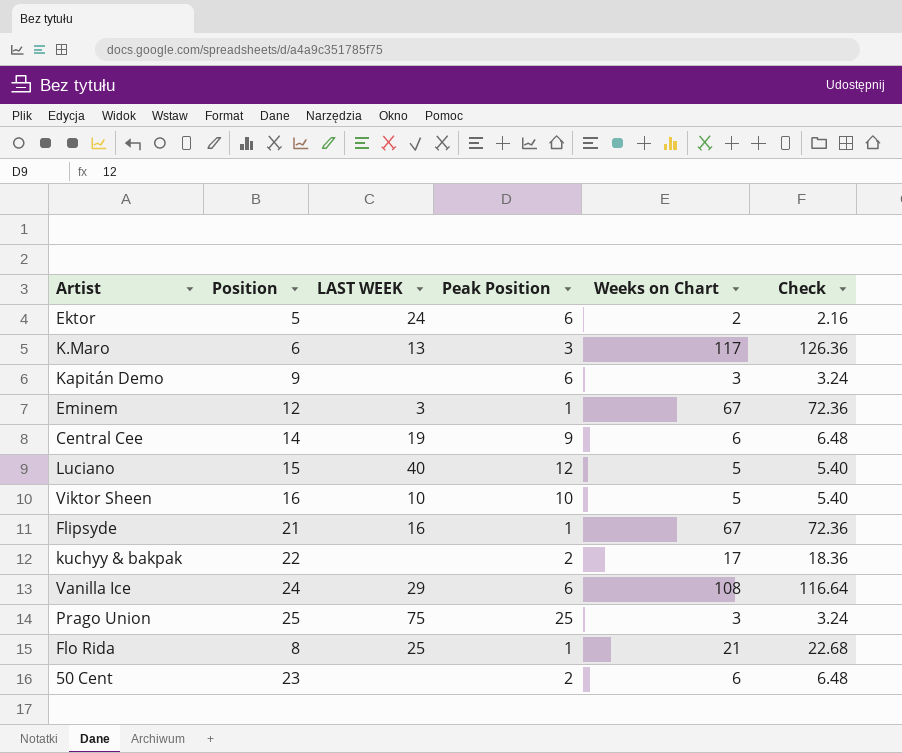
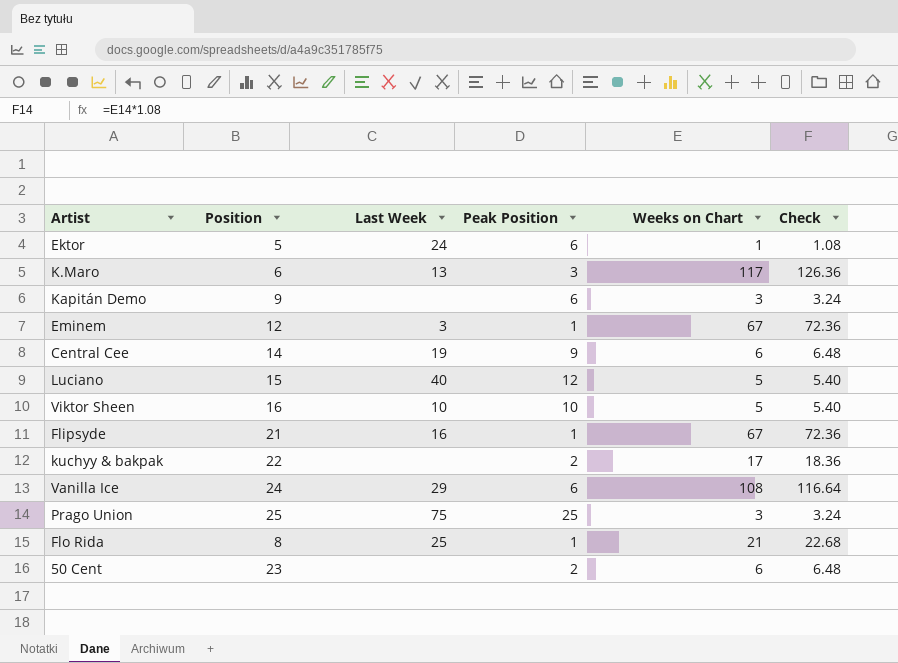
column name: LAST WEEK -> Last Week
Ektor | Weeks on Chart: 2 -> 1
Ektor | Check: 2.16 -> 1.08

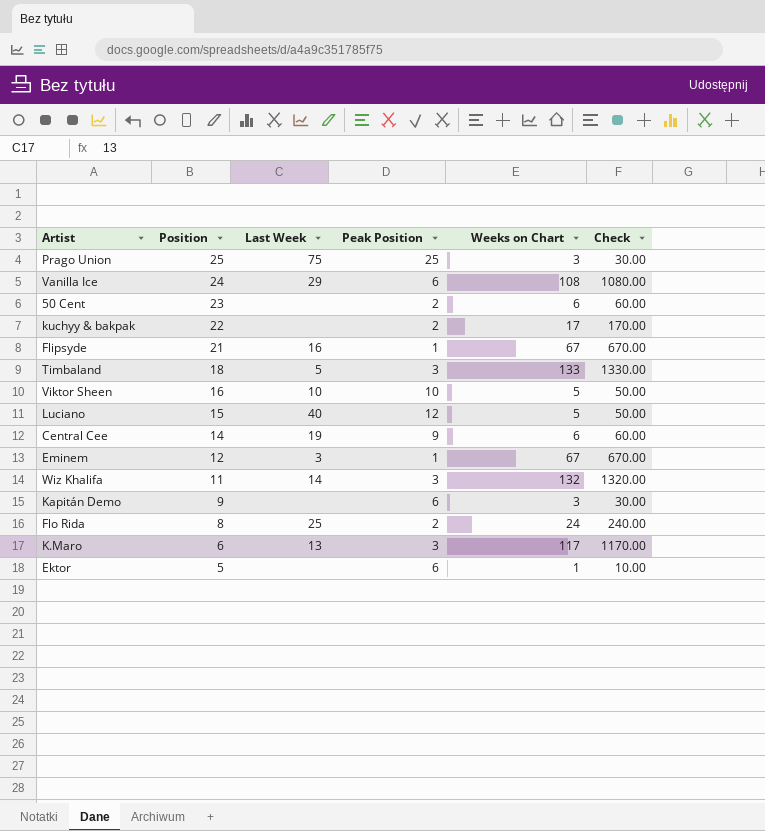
row order: none -> Position descending
column Check | formula: [Weeks on Chart] * 1.08 -> [Weeks on Chart] * 10
row Timbaland: none -> 18 | 5 | 3 | 133 | 1330.00
row Wiz Khalifa: none -> 11 | 14 | 3 | 132 | 1320.00
Flo Rida | Peak Position: 1 -> 2
Flo Rida | Weeks on Chart: 21 -> 24
Ektor | Last Week: 24 -> none

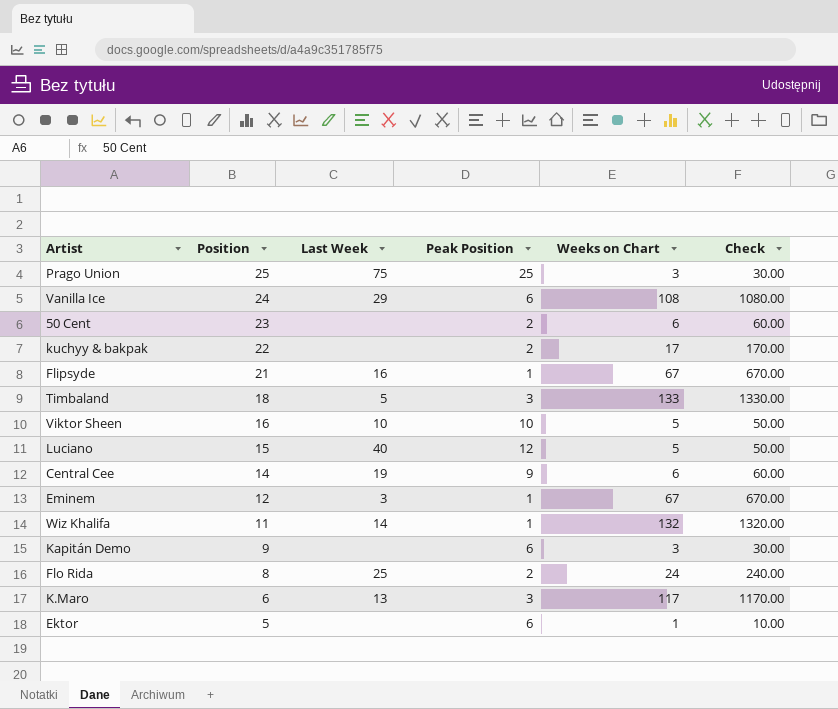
Wiz Khalifa | Peak Position: 3 -> 1

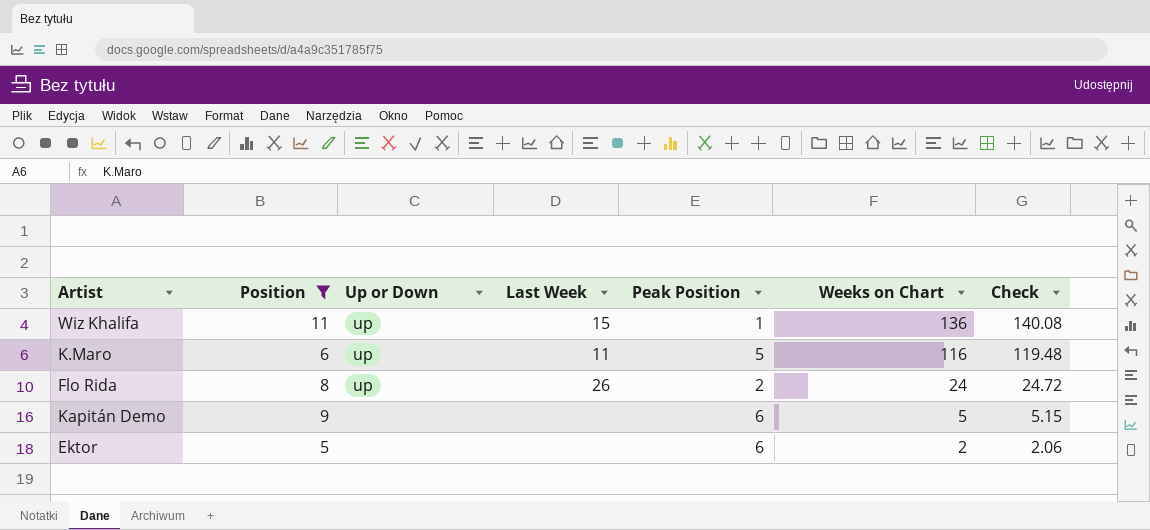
filter: none -> Position <= 11
row order: Position descending -> Weeks on Chart descending
column Up or Down | position: none -> 3
column Check | formula: [Weeks on Chart] * 10 -> [Weeks on Chart] * 1.03
Wiz Khalifa | Last Week: 14 -> 15
Wiz Khalifa | Weeks on Chart: 132 -> 136
K.Maro | Last Week: 13 -> 11
K.Maro | Peak Position: 3 -> 5
K.Maro | Weeks on Chart: 117 -> 116
Flo Rida | Last Week: 25 -> 26
Kapitán Demo | Weeks on Chart: 3 -> 5
Ektor | Weeks on Chart: 1 -> 2

